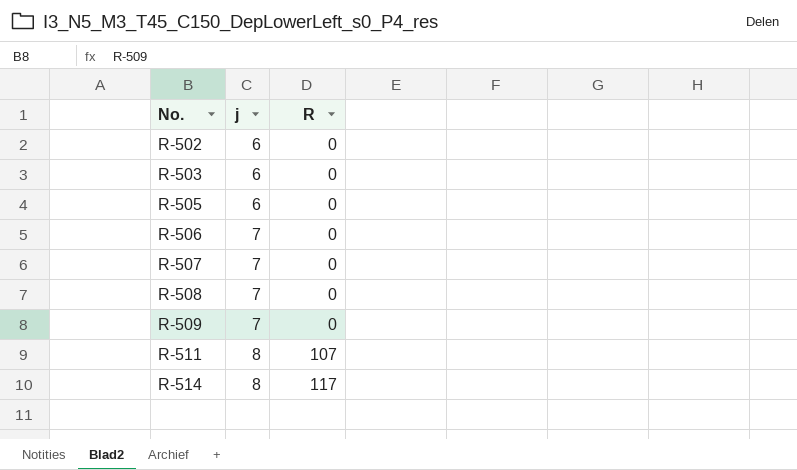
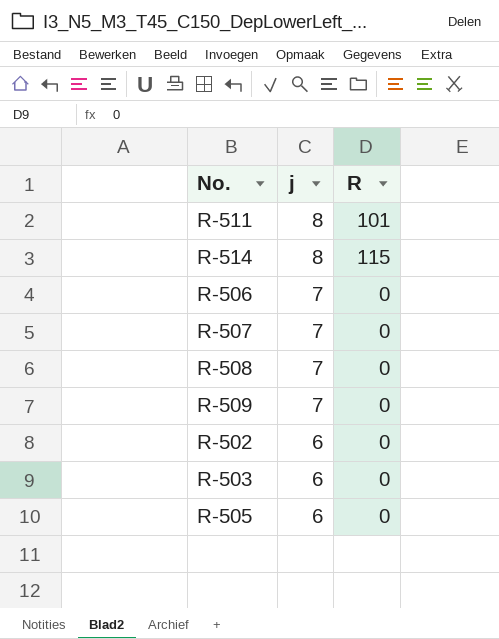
row order: No. ascending -> j descending
R-511 | R: 107 -> 101
R-514 | R: 117 -> 115

